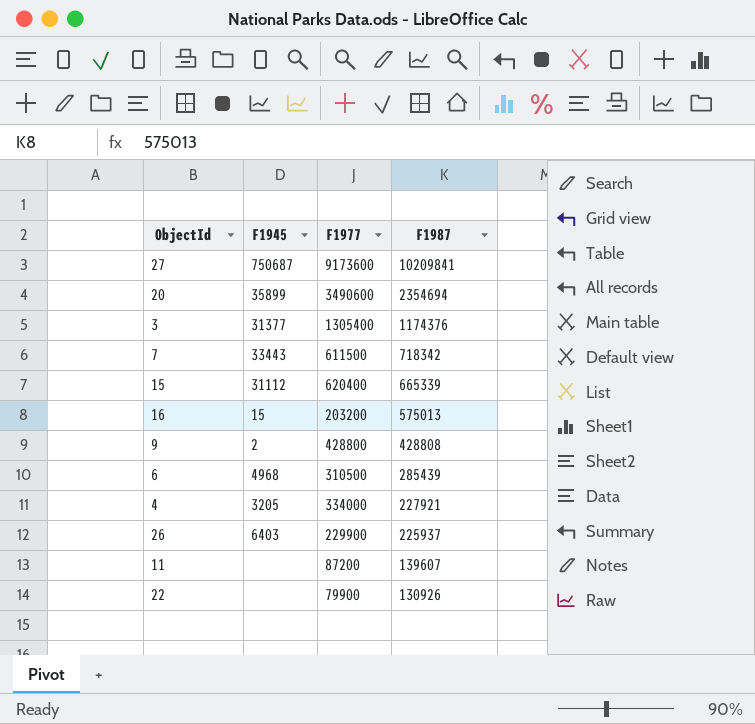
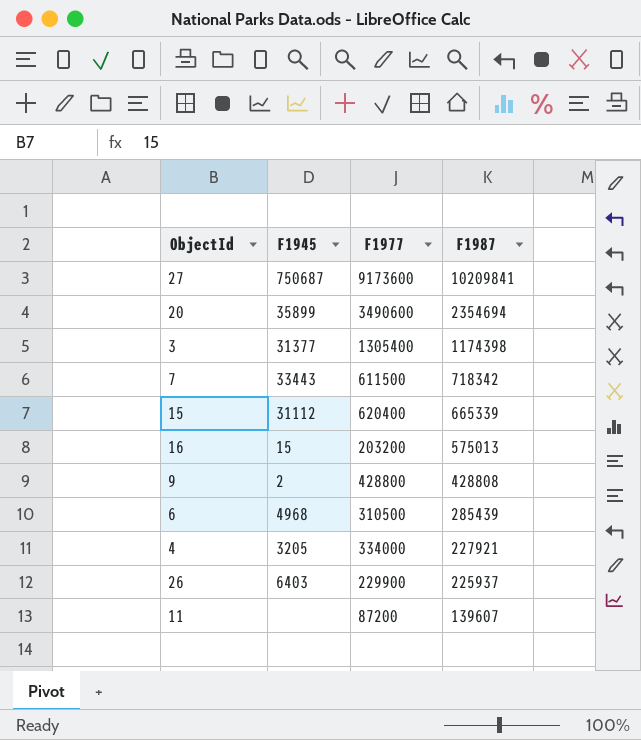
row 22: none | 79900 | 130926 -> none
3 | F1987: 1174376 -> 1174398

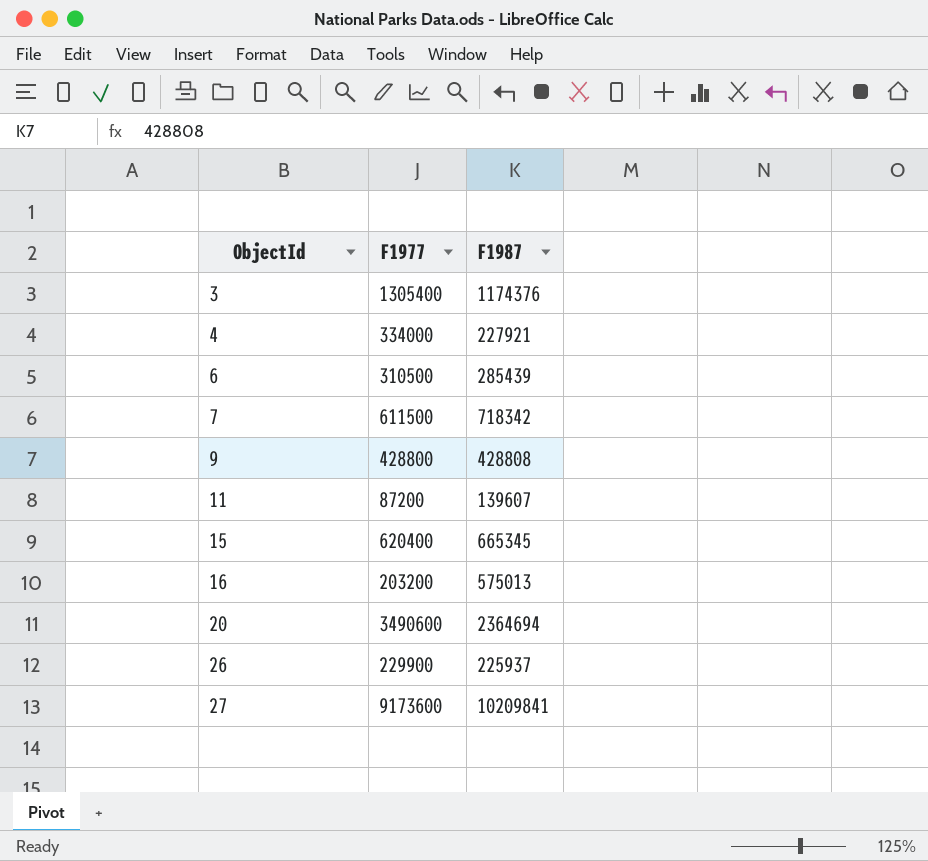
row order: F1987 descending -> ObjectId ascending
column F1945 | position: 2 -> none
3 | F1987: 1174398 -> 1174376
15 | F1987: 665339 -> 665345
20 | F1987: 2354694 -> 2364694

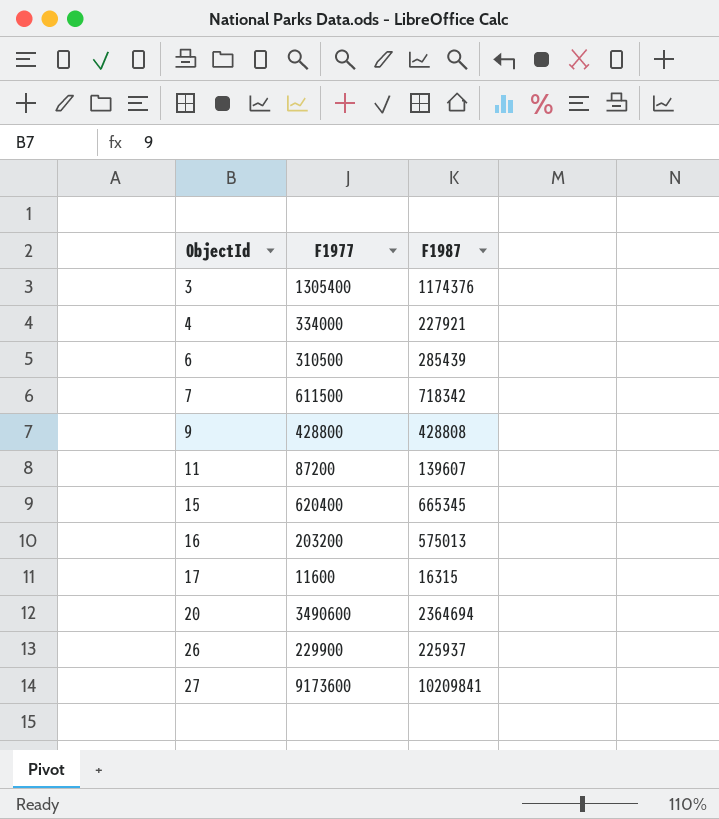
row 17: none -> 11600 | 16315

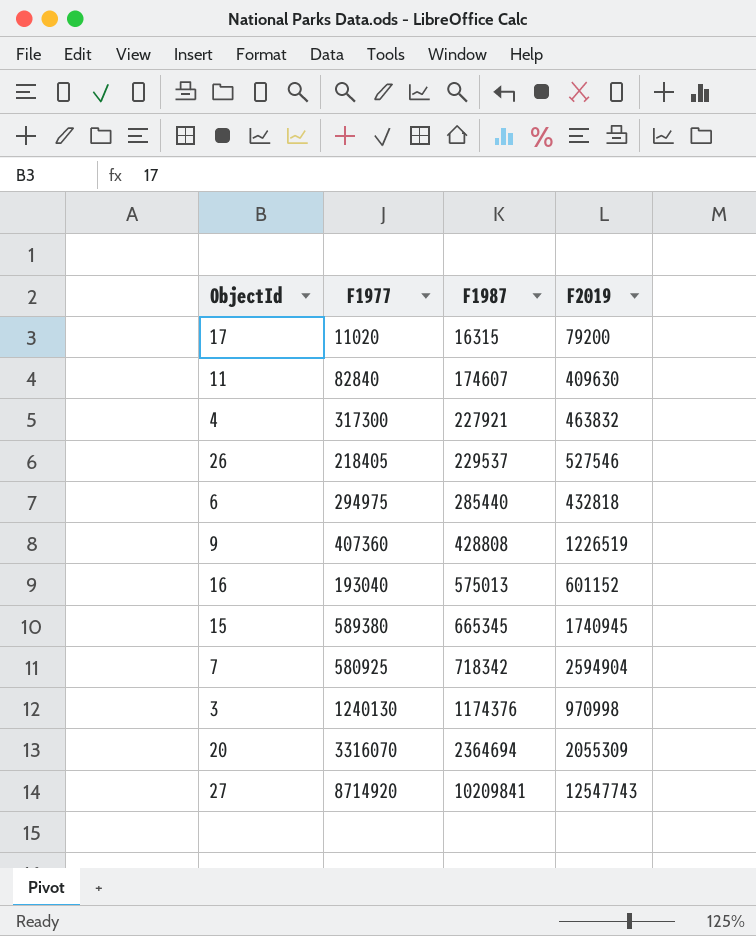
row order: ObjectId ascending -> F1987 ascending
column F2019 | position: none -> 4
17 | F1977: 11600 -> 11020
11 | F1977: 87200 -> 82840
11 | F1987: 139607 -> 174607
4 | F1977: 334000 -> 317300
26 | F1977: 229900 -> 218405
26 | F1987: 225937 -> 229537
6 | F1977: 310500 -> 294975
6 | F1987: 285439 -> 285440
9 | F1977: 428800 -> 407360
16 | F1977: 203200 -> 193040
15 | F1977: 620400 -> 589380
7 | F1977: 611500 -> 580925
3 | F1977: 1305400 -> 1240130
20 | F1977: 3490600 -> 3316070
27 | F1977: 9173600 -> 8714920

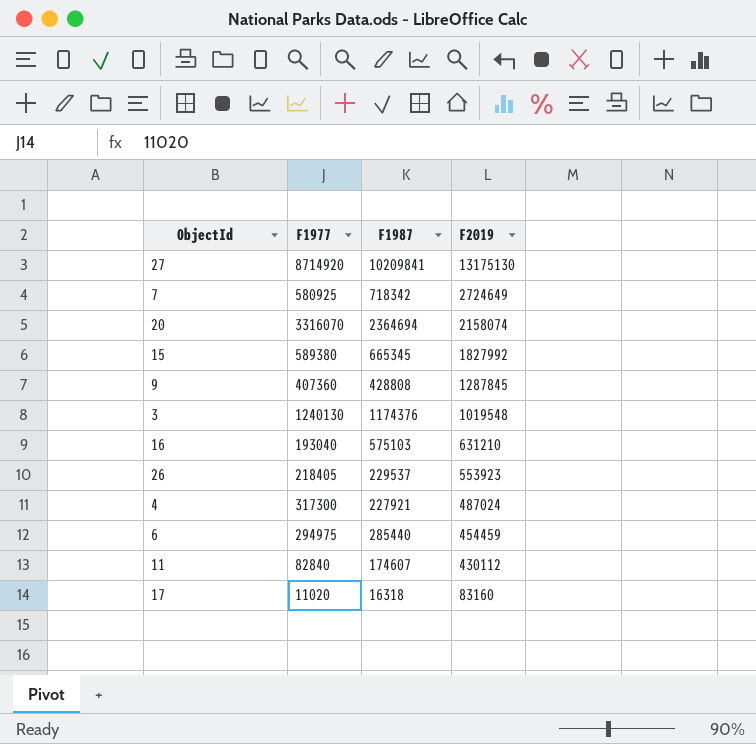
row order: F1987 ascending -> F2019 descending
27 | F2019: 12547743 -> 13175130
7 | F2019: 2594904 -> 2724649
20 | F2019: 2055309 -> 2158074
15 | F2019: 1740945 -> 1827992
9 | F2019: 1226519 -> 1287845
3 | F2019: 970998 -> 1019548
16 | F1987: 575013 -> 575103
16 | F2019: 601152 -> 631210
26 | F2019: 527546 -> 553923
4 | F2019: 463832 -> 487024
6 | F2019: 432818 -> 454459
11 | F2019: 409630 -> 430112
17 | F1987: 16315 -> 16318
17 | F2019: 79200 -> 83160

